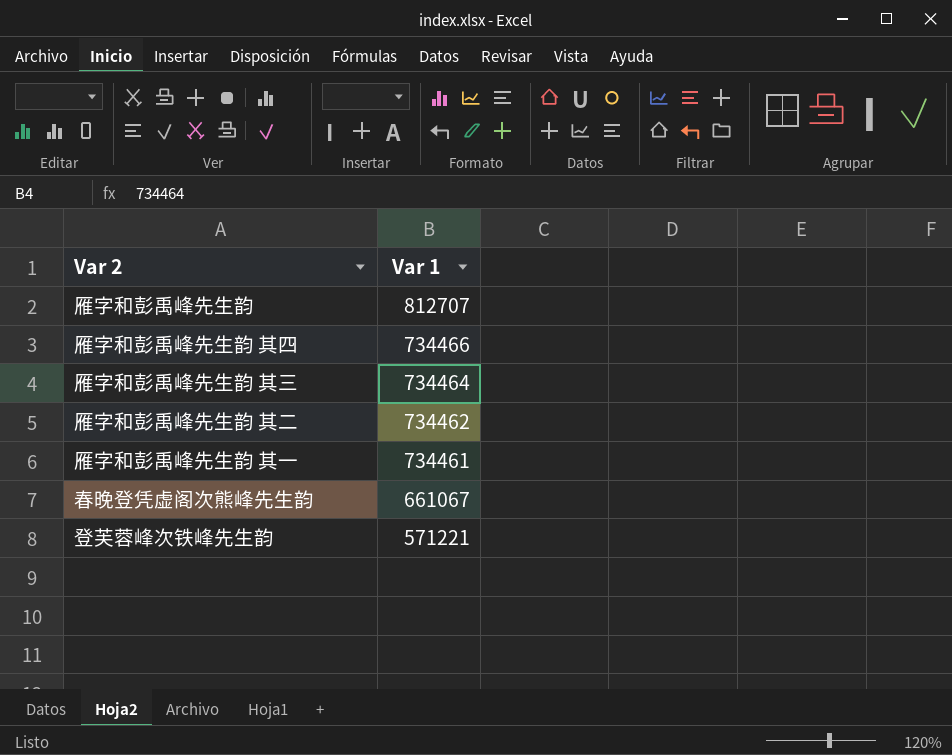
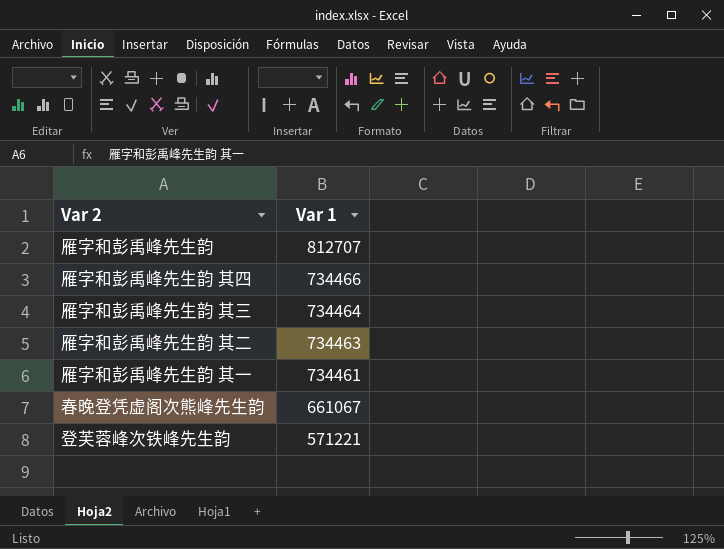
雁字和彭禹峰先生韵 其二 | Var 1: 734462 -> 734463

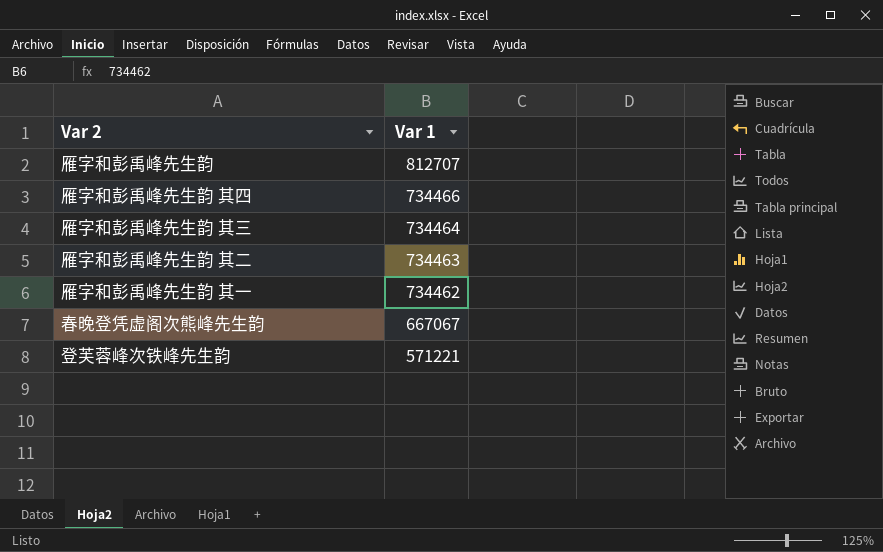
雁字和彭禹峰先生韵 其一 | Var 1: 734461 -> 734462
春晚登凭虚阁次熊峰先生韵 | Var 1: 661067 -> 667067

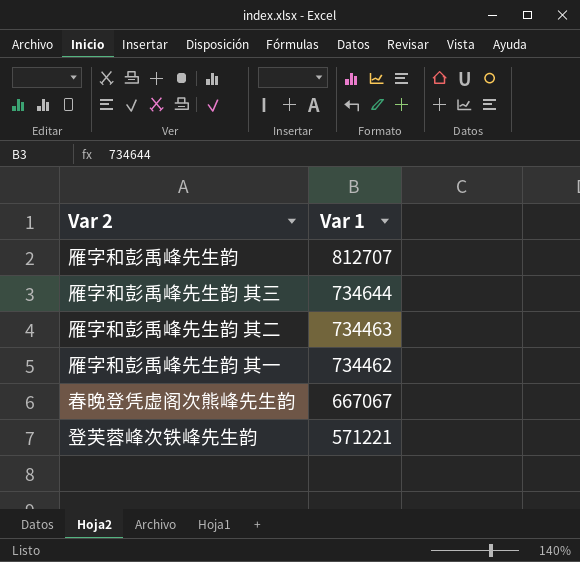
row 雁字和彭禹峰先生韵 其四: 734466 -> none
雁字和彭禹峰先生韵 其三 | Var 1: 734464 -> 734644

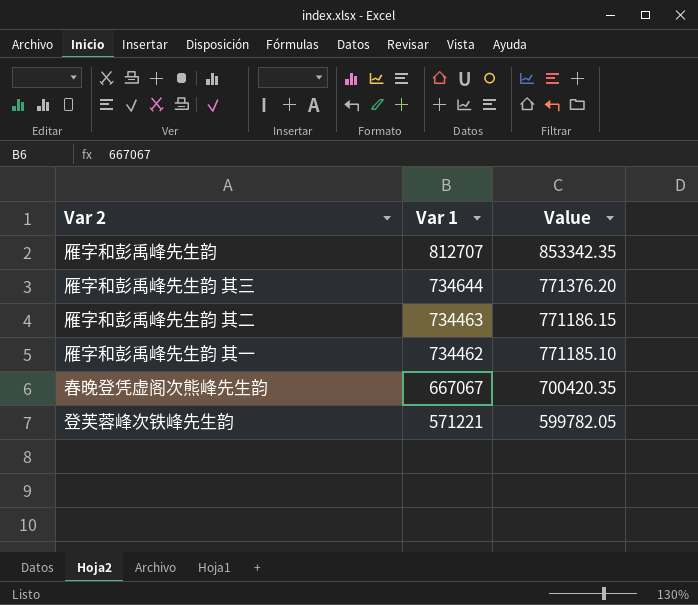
column Value | formula: none -> [Var 1] * 1.05

